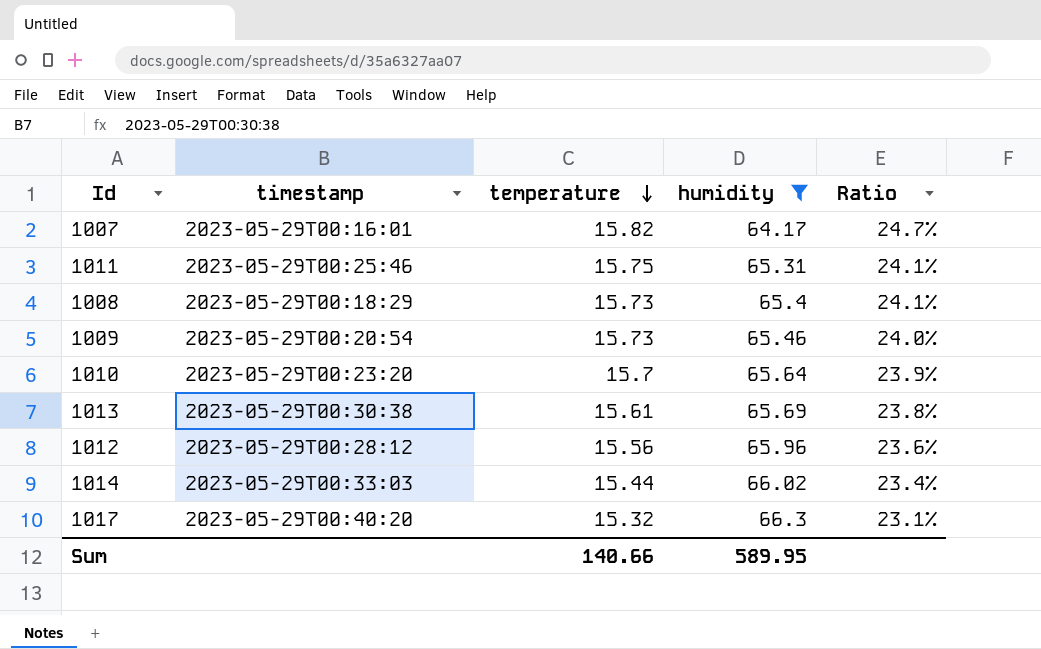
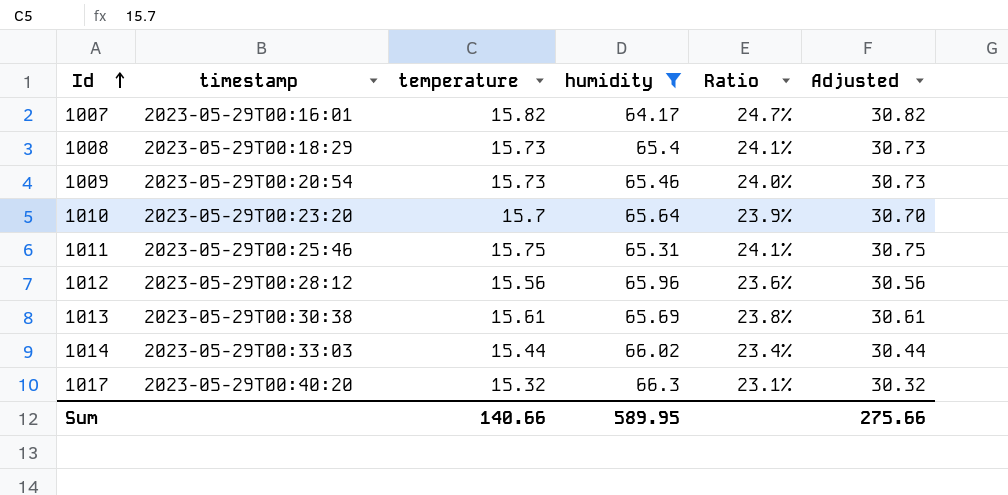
row order: temperature descending -> Id ascending
column Adjusted | formula: none -> [temperature] + 15

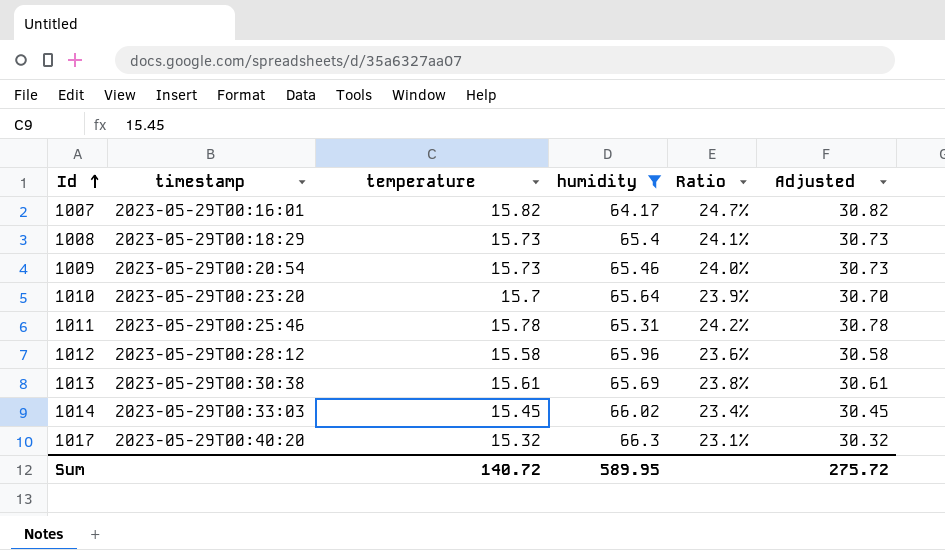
1011 | temperature: 15.75 -> 15.78
1011 | Ratio: 24.1% -> 24.2%
1011 | Adjusted: 30.75 -> 30.78
1012 | temperature: 15.56 -> 15.58
1012 | Adjusted: 30.56 -> 30.58
1014 | temperature: 15.44 -> 15.45
1014 | Adjusted: 30.44 -> 30.45
Sum | temperature: 140.66 -> 140.72
Sum | Adjusted: 275.66 -> 275.72

